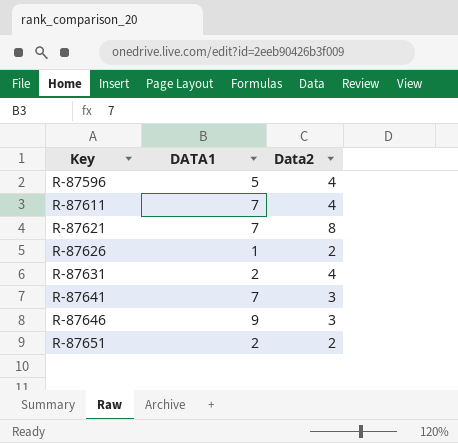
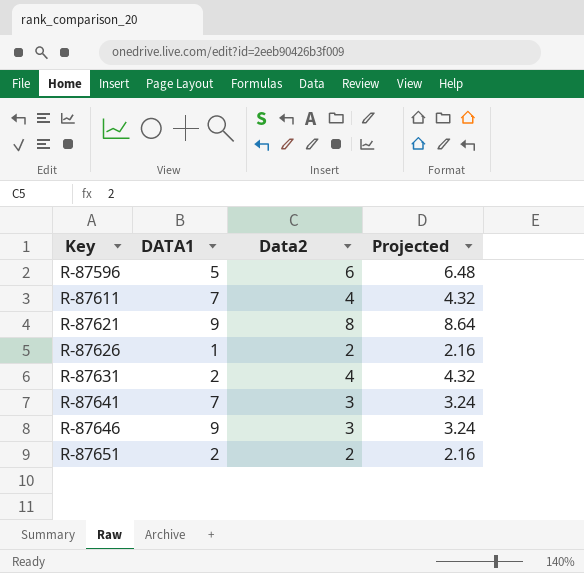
column Projected | formula: none -> [Data2] * 1.08
R-87596 | Data2: 4 -> 6
R-87621 | DATA1: 7 -> 9

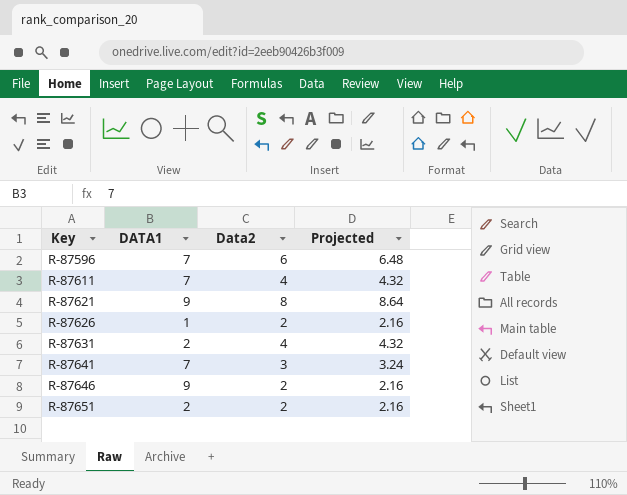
R-87596 | DATA1: 5 -> 7
R-87646 | Data2: 3 -> 2
R-87646 | Projected: 3.24 -> 2.16

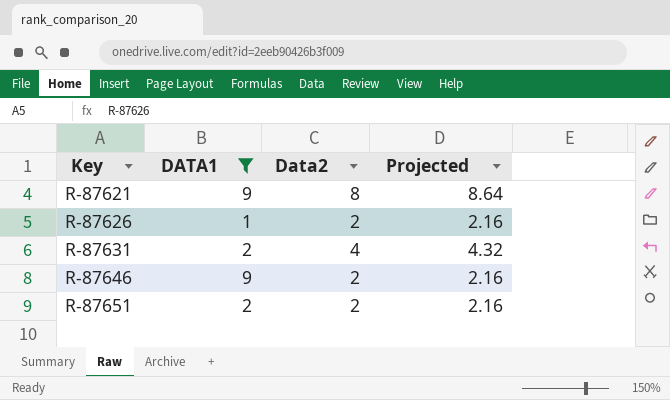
filter: none -> DATA1 != 7

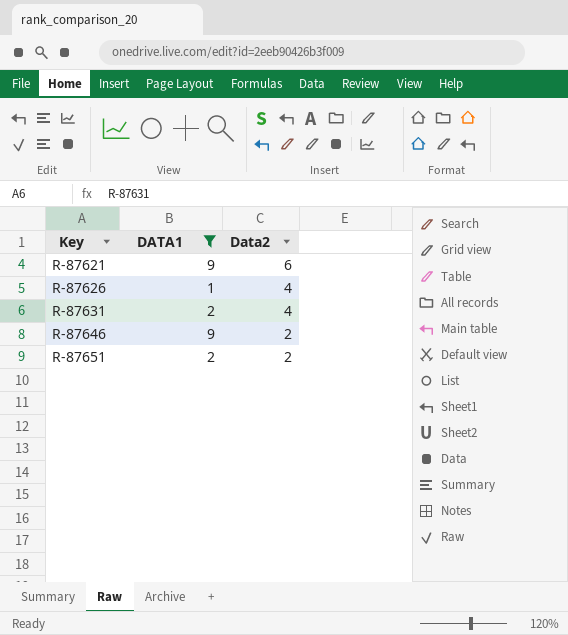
column Projected | formula: [Data2] * 1.08 -> none
R-87621 | Data2: 8 -> 6
R-87626 | Data2: 2 -> 4

